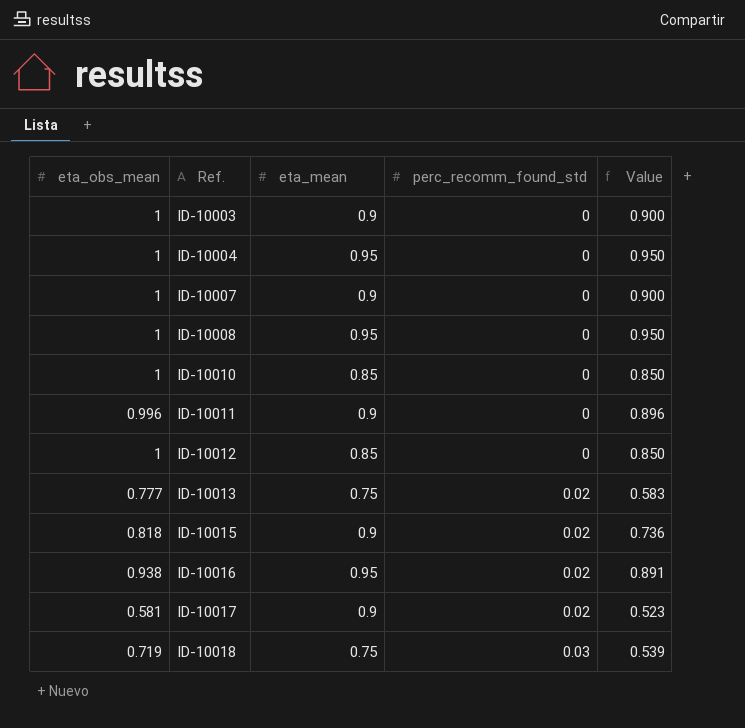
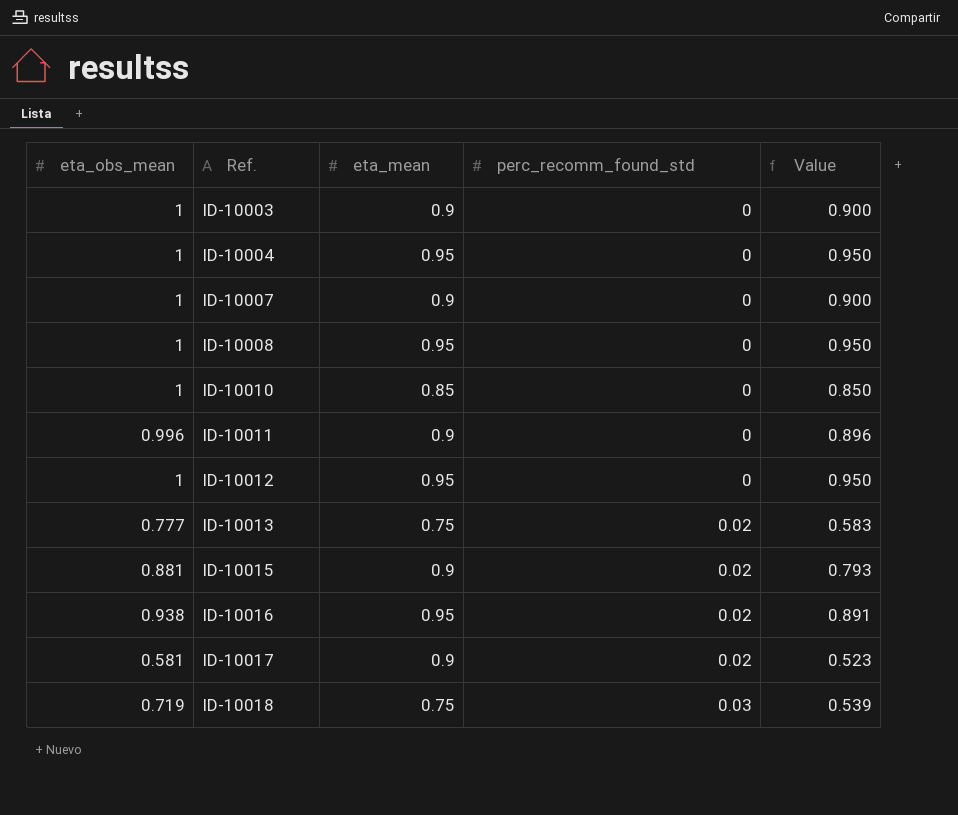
ID-10012 | eta_mean: 0.85 -> 0.95
ID-10012 | Value: 0.850 -> 0.950
ID-10015 | eta_obs_mean: 0.818 -> 0.881
ID-10015 | Value: 0.736 -> 0.793

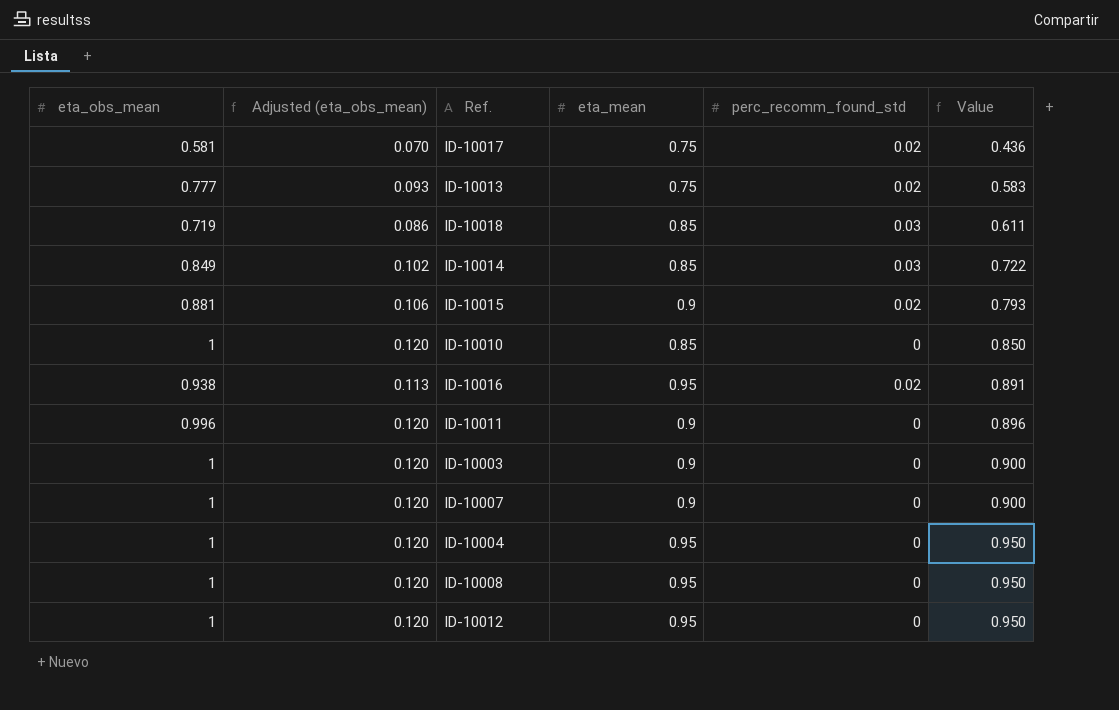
row order: Ref. ascending -> Value ascending
column Adjusted (eta_obs_mean) | formula: none -> [eta_obs_mean] * 0.12
ID-10017 | eta_mean: 0.9 -> 0.75
ID-10017 | Value: 0.523 -> 0.436
ID-10018 | eta_mean: 0.75 -> 0.85
ID-10018 | Value: 0.539 -> 0.611
row ID-10014: none -> 0.849 | 0.102 | 0.85 | 0.03 | 0.722

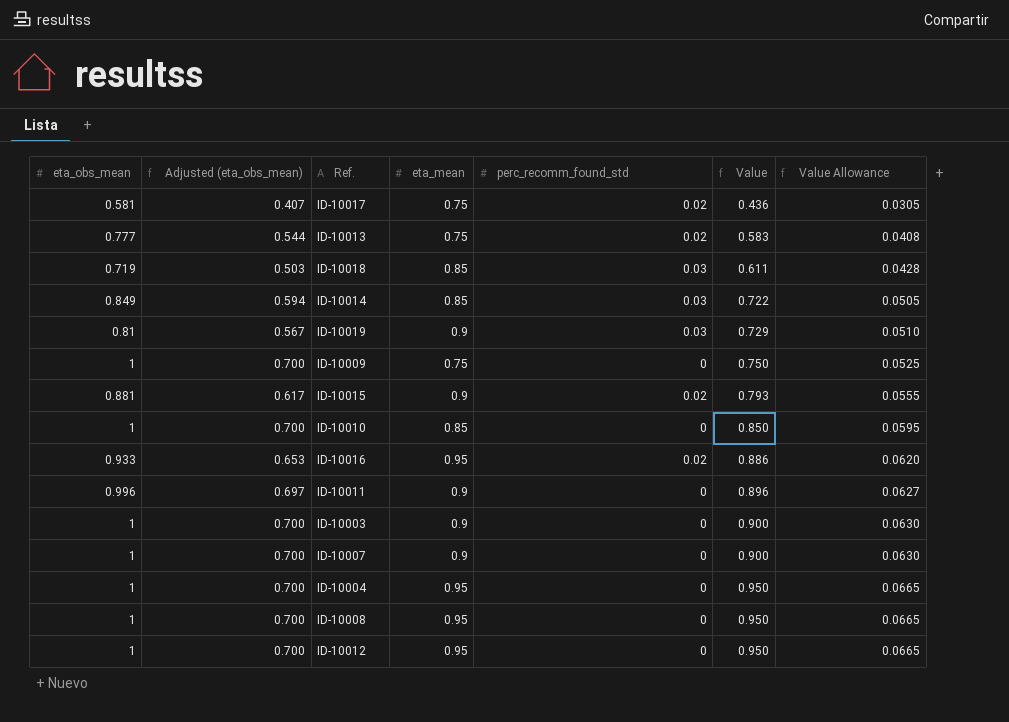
column Adjusted (eta_obs_mean) | formula: [eta_obs_mean] * 0.12 -> [eta_obs_mean] * 0.7
column Value Allowance | formula: none -> [Value] * 0.07
row ID-10019: none -> 0.81 | 0.567 | 0.9 | 0.03 | 0.729 | 0.0510
row ID-10009: none -> 1 | 0.700 | 0.75 | 0 | 0.750 | 0.0525
ID-10016 | eta_obs_mean: 0.938 -> 0.933
ID-10016 | Value: 0.891 -> 0.886

